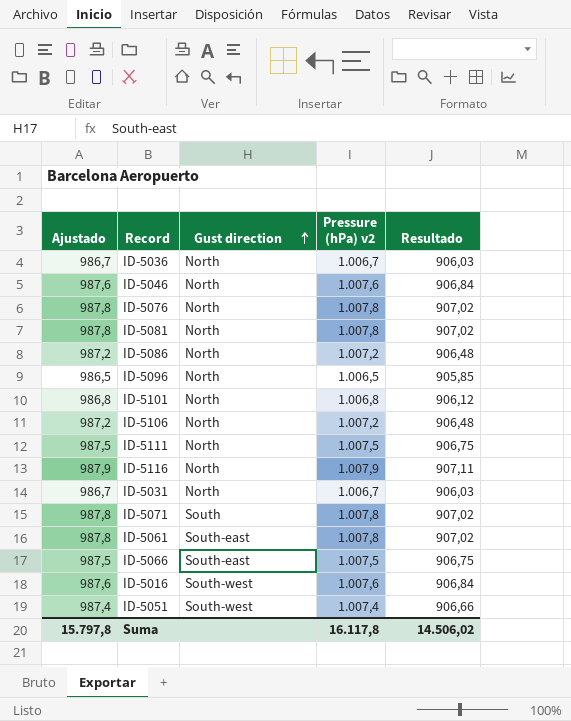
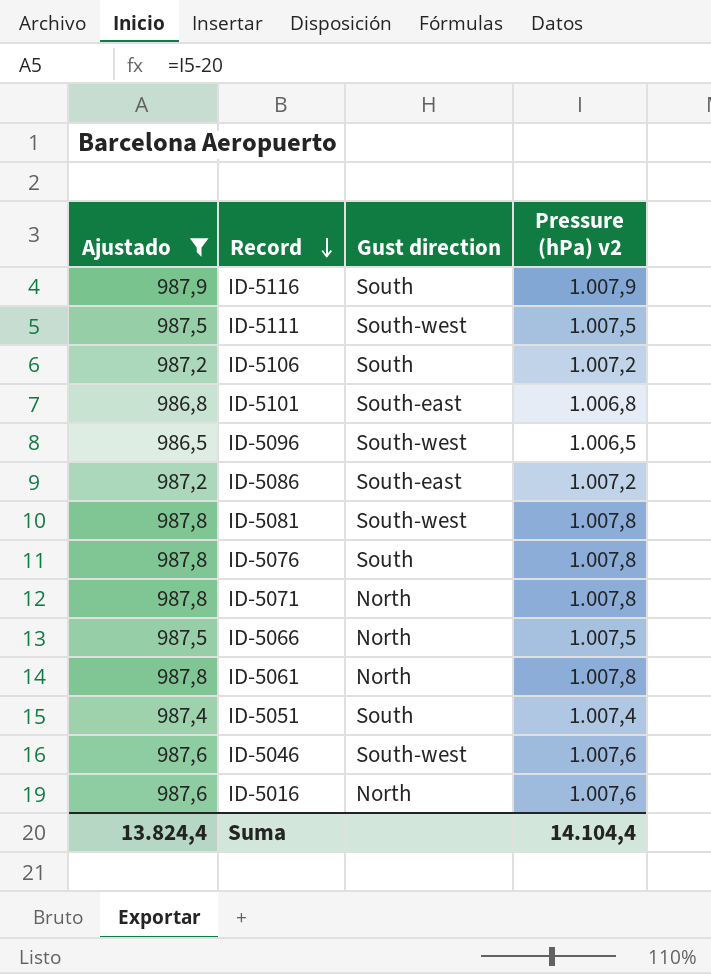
filter: none -> Ajustado != 986,7
row order: Gust direction ascending -> Record descending
column Resultado | formula: [Pressure (hPa) v2] * 0,9 -> none
ID-5116 | Gust direction: North -> South
ID-5111 | Gust direction: North -> South-west
ID-5106 | Gust direction: North -> South
ID-5101 | Gust direction: North -> South-east
ID-5096 | Gust direction: North -> South-west
ID-5086 | Gust direction: North -> South-east
ID-5081 | Gust direction: North -> South-west
ID-5076 | Gust direction: North -> South
ID-5071 | Gust direction: South -> North
ID-5066 | Gust direction: South-east -> North
ID-5061 | Gust direction: South-east -> North
ID-5051 | Gust direction: South-west -> South
ID-5046 | Gust direction: North -> South-west
ID-5016 | Gust direction: South-west -> North
Suma | Ajustado: 15.797,8 -> 13.824,4
Suma | Pressure (hPa) v2: 16.117,8 -> 14.104,4

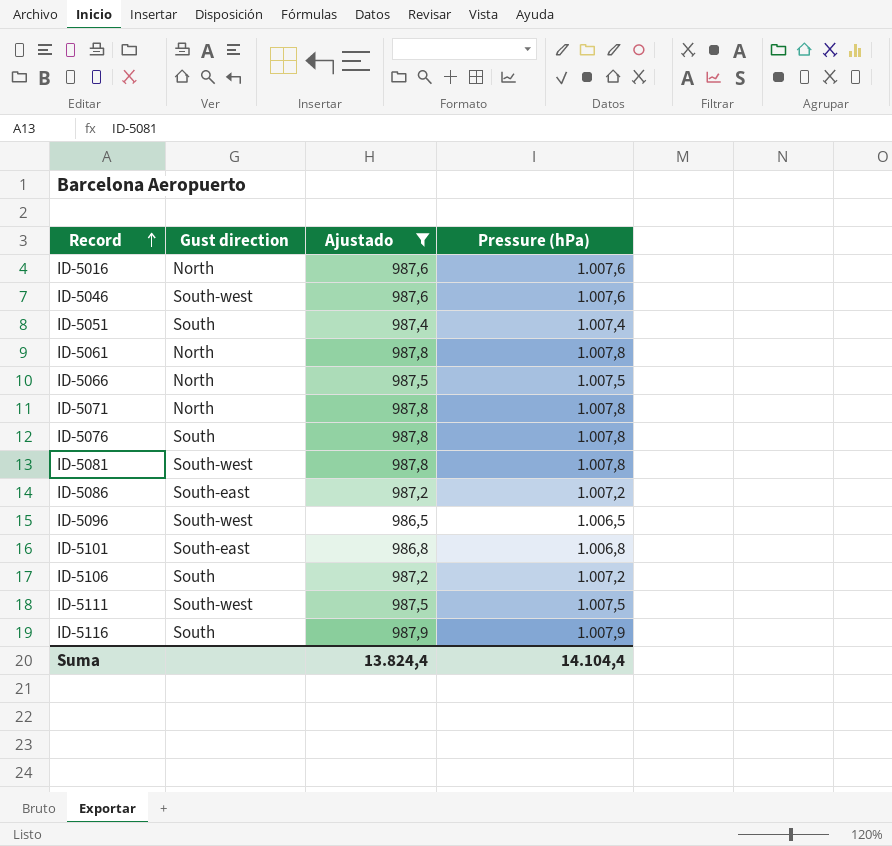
row order: Record descending -> Record ascending
column Ajustado | position: 1 -> 3
column name: Pressure (hPa) v2 -> Pressure (hPa)

